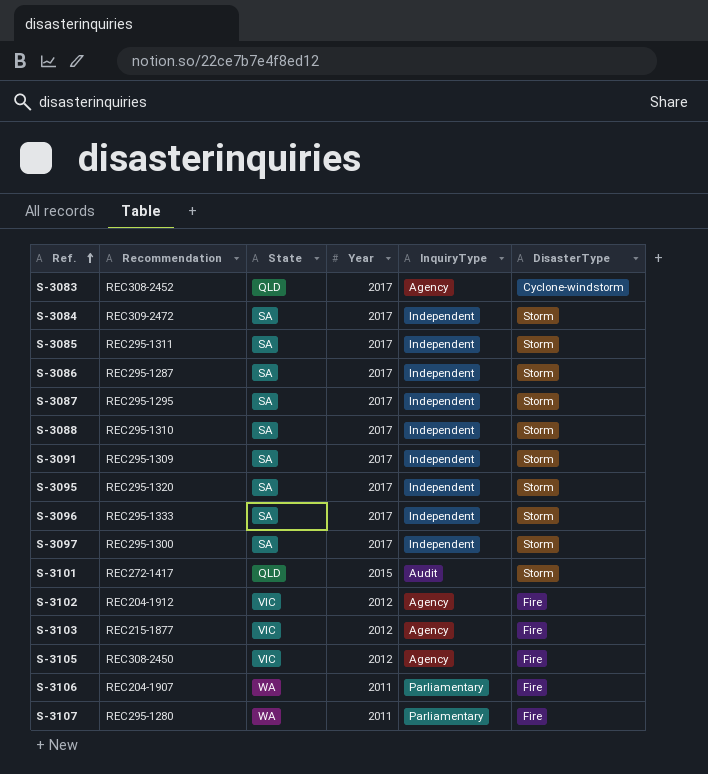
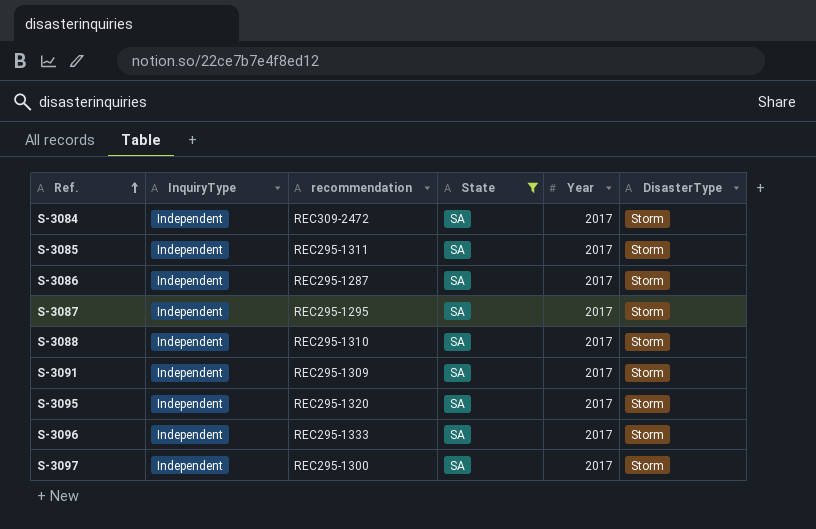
filter: none -> State = SA
column InquiryType | position: 5 -> 2
column name: Recommendation -> recommendation

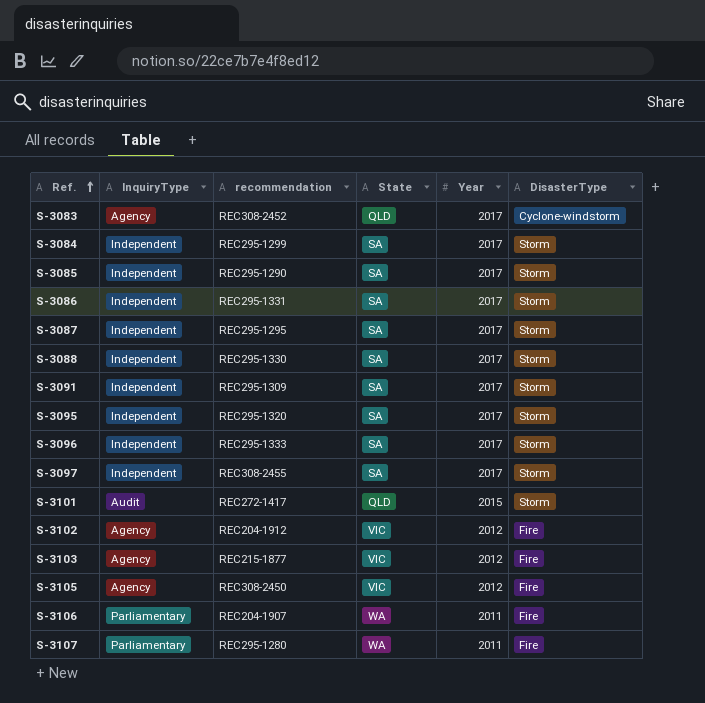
filter: State = SA -> none
S-3084 | recommendation: REC309-2472 -> REC295-1299
S-3085 | recommendation: REC295-1311 -> REC295-1290
S-3086 | recommendation: REC295-1287 -> REC295-1331
S-3088 | recommendation: REC295-1310 -> REC295-1330
S-3097 | recommendation: REC295-1300 -> REC308-2455

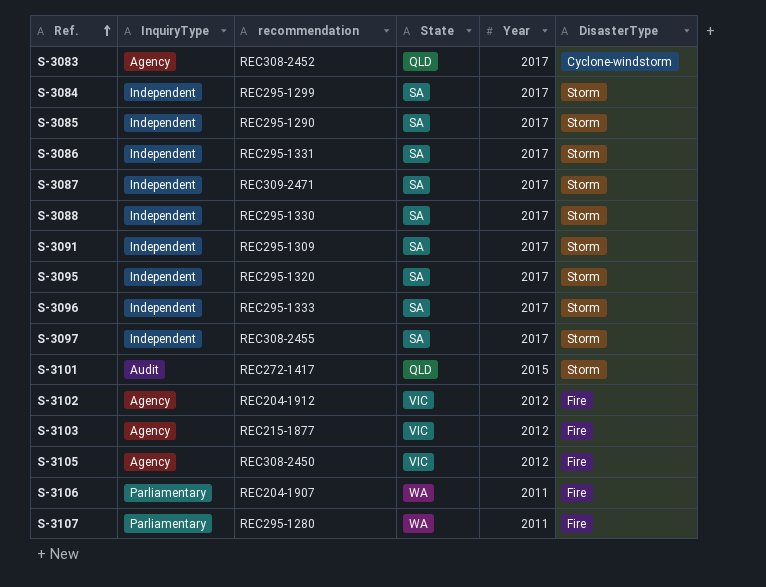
S-3087 | recommendation: REC295-1295 -> REC309-2471

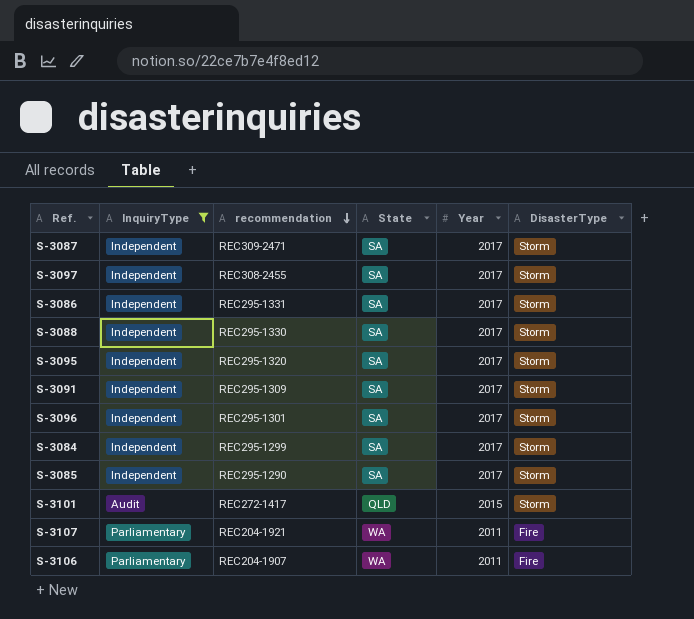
filter: none -> InquiryType != Agency
row order: Ref. ascending -> recommendation descending
S-3096 | recommendation: REC295-1333 -> REC295-1301
S-3107 | recommendation: REC295-1280 -> REC204-1921

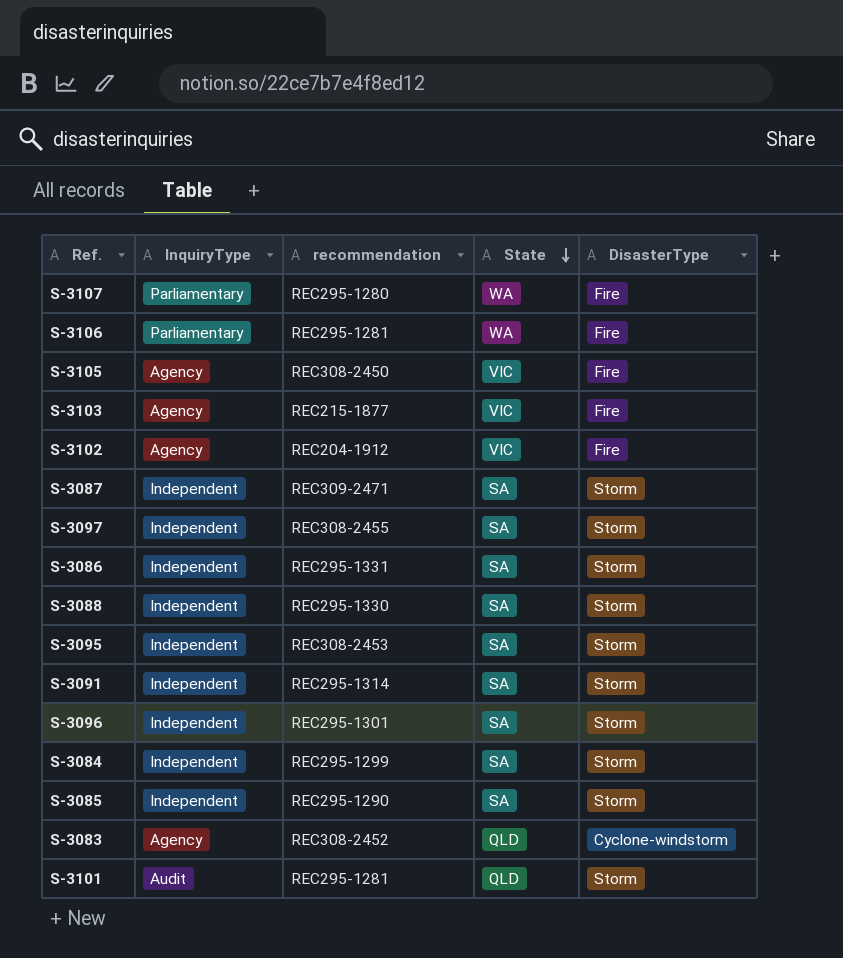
filter: InquiryType != Agency -> none
row order: recommendation descending -> State descending
column Year | position: 5 -> none
S-3107 | recommendation: REC204-1921 -> REC295-1280
S-3106 | recommendation: REC204-1907 -> REC295-1281
S-3095 | recommendation: REC295-1320 -> REC308-2453
S-3091 | recommendation: REC295-1309 -> REC295-1314
S-3101 | recommendation: REC272-1417 -> REC295-1281

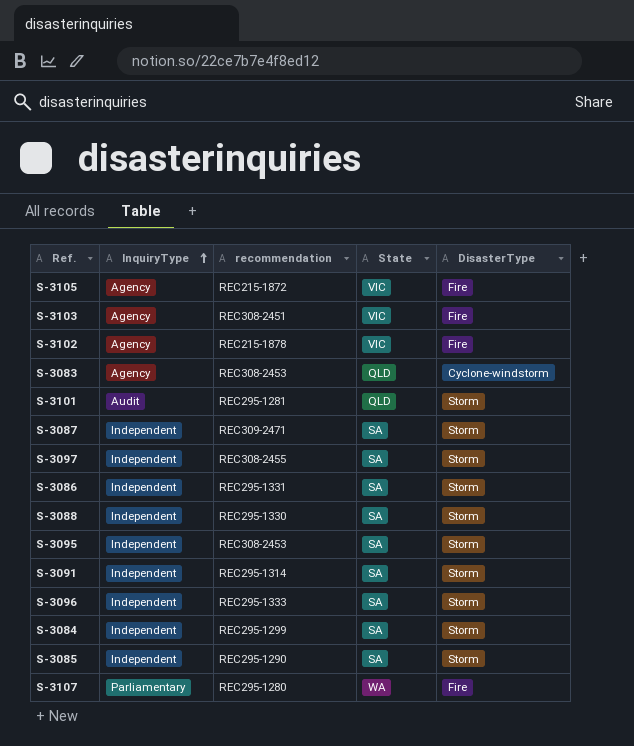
row order: State descending -> InquiryType ascending
row S-3106: Parliamentary | REC295-1281 | WA | Fire -> none
S-3105 | recommendation: REC308-2450 -> REC215-1872
S-3103 | recommendation: REC215-1877 -> REC308-2451
S-3102 | recommendation: REC204-1912 -> REC215-1878
S-3083 | recommendation: REC308-2452 -> REC308-2453
S-3096 | recommendation: REC295-1301 -> REC295-1333

